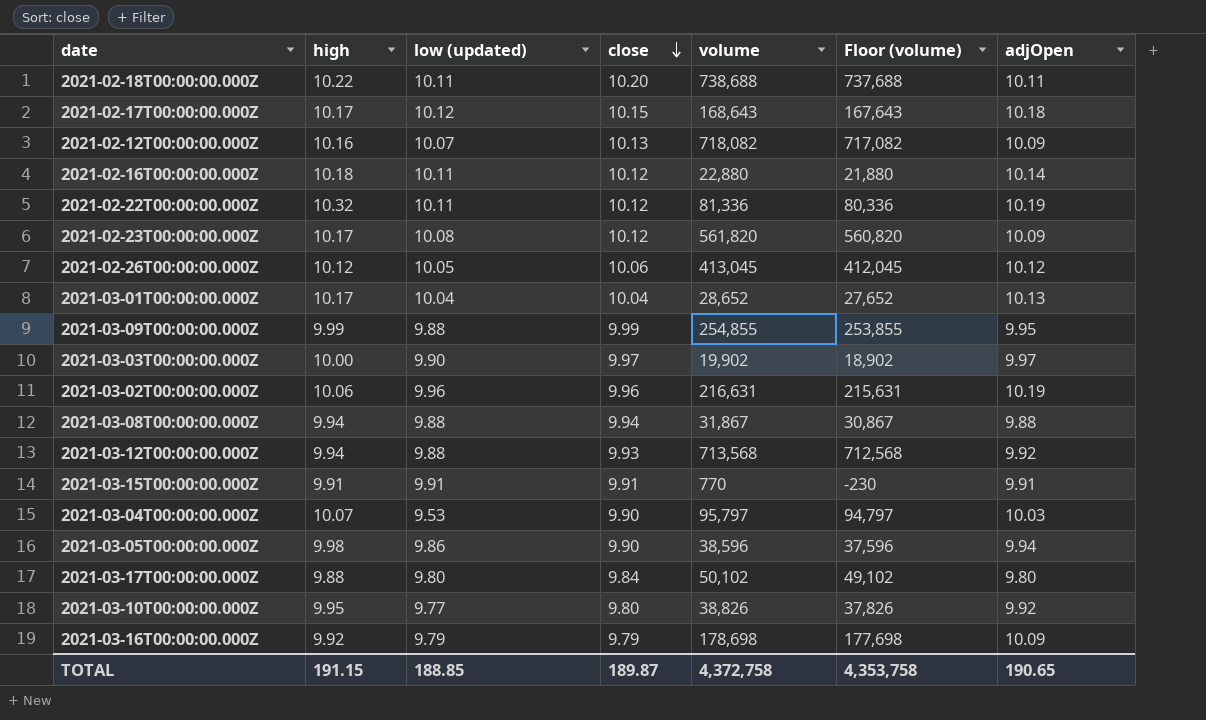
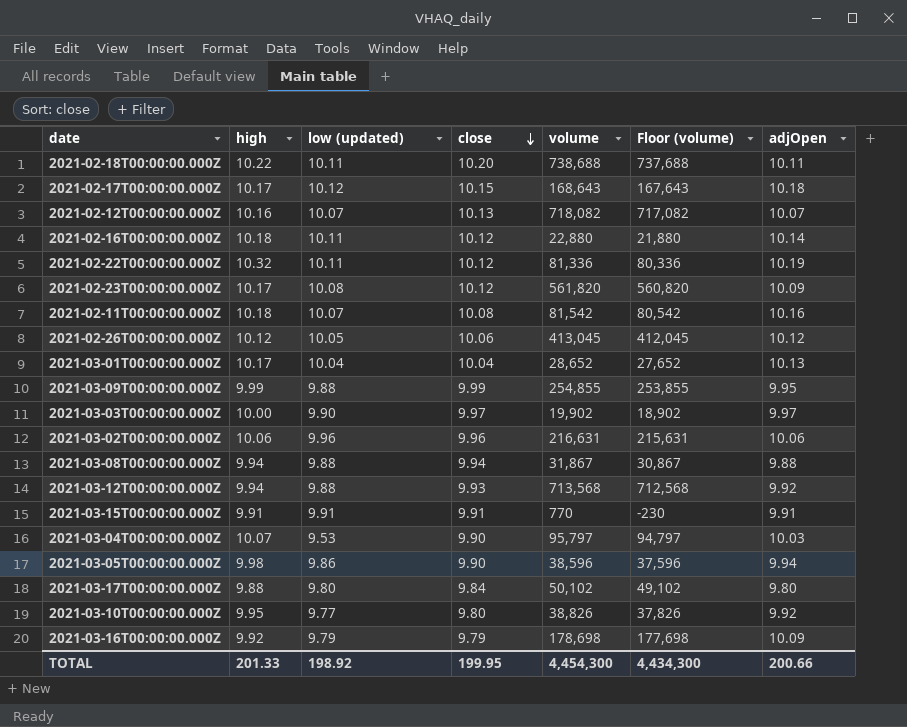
2021-02-12T00:00:00.000Z | adjOpen: 10.09 -> 10.07
row 2021-02-11T00:00:00.000Z: none -> 10.18 | 10.07 | 10.08 | 81,542 | 80,542 | 10.16
2021-03-02T00:00:00.000Z | adjOpen: 10.19 -> 10.06
TOTAL | high: 191.15 -> 201.33
TOTAL | low (updated): 188.85 -> 198.92
TOTAL | close: 189.87 -> 199.95
TOTAL | volume: 4,372,758 -> 4,454,300
TOTAL | Floor (volume): 4,353,758 -> 4,434,300
TOTAL | adjOpen: 190.65 -> 200.66

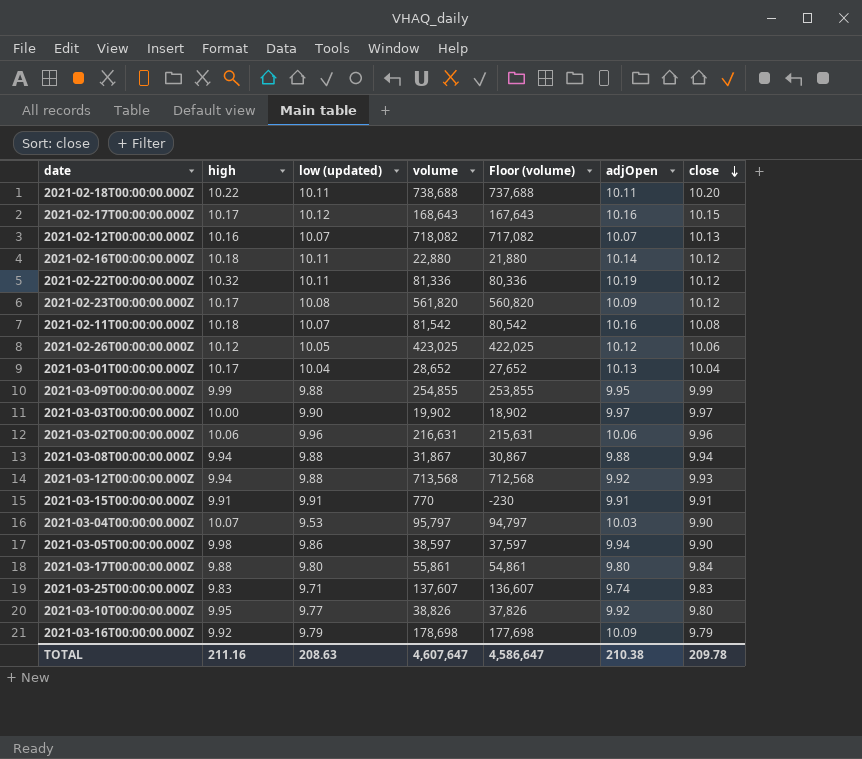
column close | position: 4 -> 7
2021-02-17T00:00:00.000Z | adjOpen: 10.18 -> 10.16
2021-02-26T00:00:00.000Z | volume: 413,045 -> 423,025
2021-02-26T00:00:00.000Z | Floor (volume): 412,045 -> 422,025
2021-03-05T00:00:00.000Z | volume: 38,596 -> 38,597
2021-03-05T00:00:00.000Z | Floor (volume): 37,596 -> 37,597
2021-03-17T00:00:00.000Z | volume: 50,102 -> 55,861
2021-03-17T00:00:00.000Z | Floor (volume): 49,102 -> 54,861
row 2021-03-25T00:00:00.000Z: none -> 9.83 | 9.71 | 137,607 | 136,607 | 9.74 | 9.83
TOTAL | high: 201.33 -> 211.16
TOTAL | low (updated): 198.92 -> 208.63
TOTAL | volume: 4,454,300 -> 4,607,647
TOTAL | Floor (volume): 4,434,300 -> 4,586,647
TOTAL | adjOpen: 200.66 -> 210.38
TOTAL | close: 199.95 -> 209.78

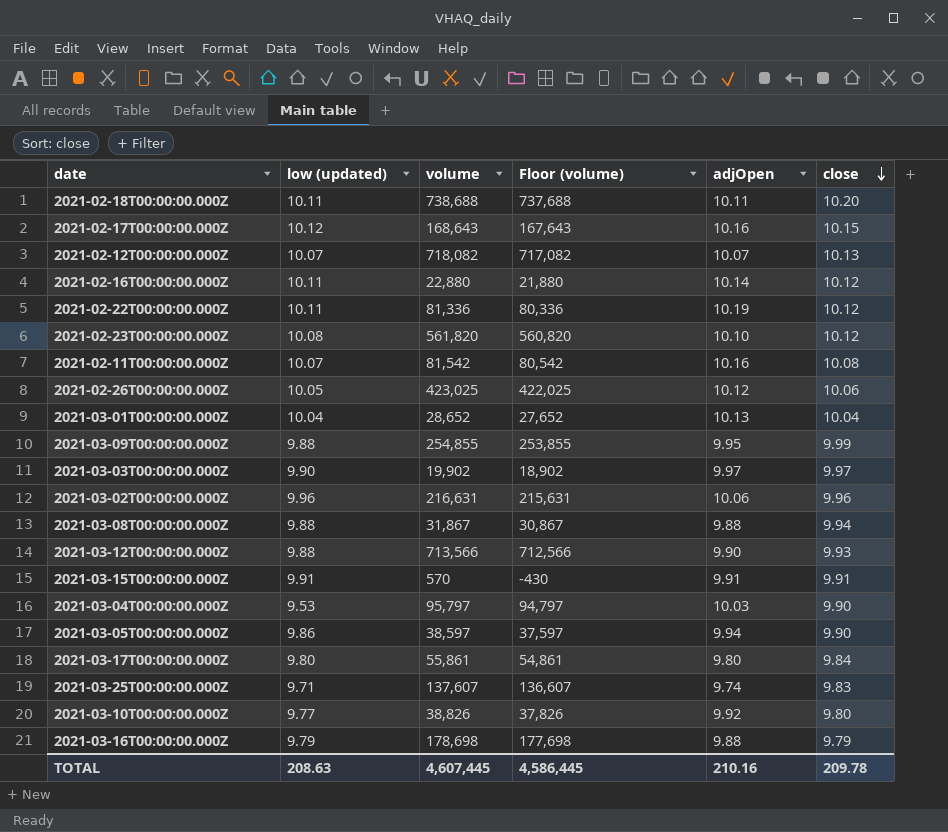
column high | position: 2 -> none
2021-02-23T00:00:00.000Z | adjOpen: 10.09 -> 10.10
2021-03-12T00:00:00.000Z | volume: 713,568 -> 713,566
2021-03-12T00:00:00.000Z | Floor (volume): 712,568 -> 712,566
2021-03-12T00:00:00.000Z | adjOpen: 9.92 -> 9.90
2021-03-15T00:00:00.000Z | volume: 770 -> 570
2021-03-15T00:00:00.000Z | Floor (volume): -230 -> -430
2021-03-16T00:00:00.000Z | adjOpen: 10.09 -> 9.88
TOTAL | volume: 4,607,647 -> 4,607,445
TOTAL | Floor (volume): 4,586,647 -> 4,586,445
TOTAL | adjOpen: 210.38 -> 210.16

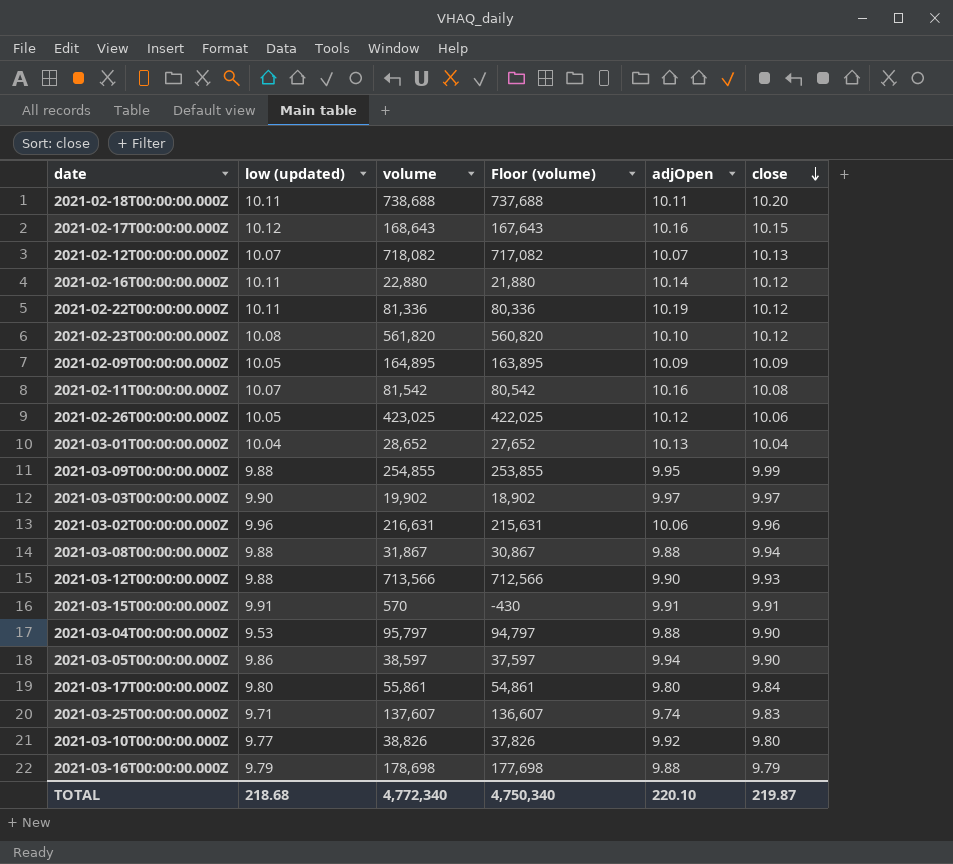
row 2021-02-09T00:00:00.000Z: none -> 10.05 | 164,895 | 163,895 | 10.09 | 10.09
2021-03-04T00:00:00.000Z | adjOpen: 10.03 -> 9.88
TOTAL | low (updated): 208.63 -> 218.68
TOTAL | volume: 4,607,445 -> 4,772,340
TOTAL | Floor (volume): 4,586,445 -> 4,750,340
TOTAL | adjOpen: 210.16 -> 220.10
TOTAL | close: 209.78 -> 219.87

